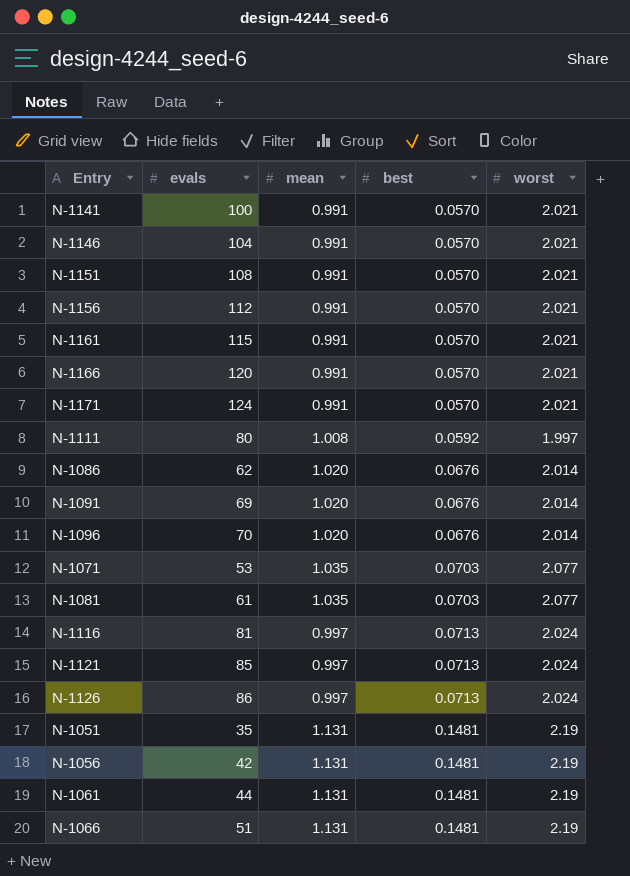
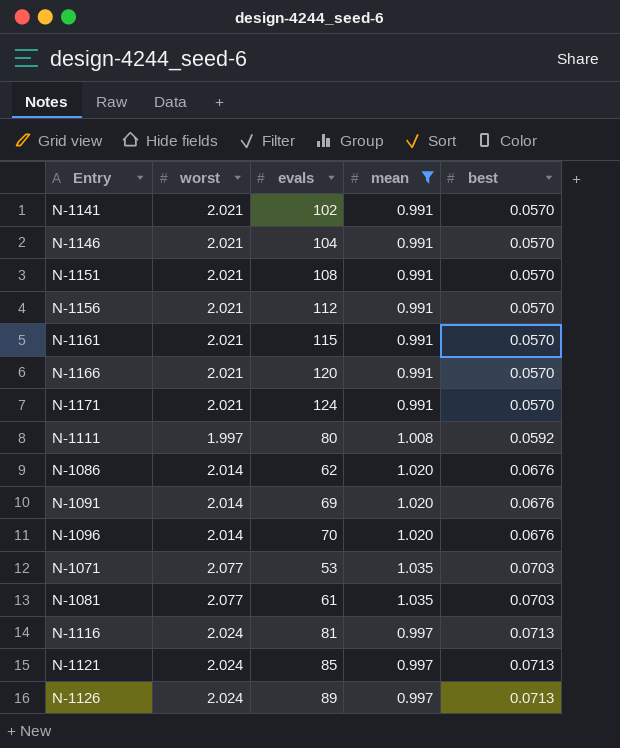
filter: none -> mean != 1.131
column worst | position: 5 -> 2
N-1141 | evals: 100 -> 102
N-1126 | evals: 86 -> 89

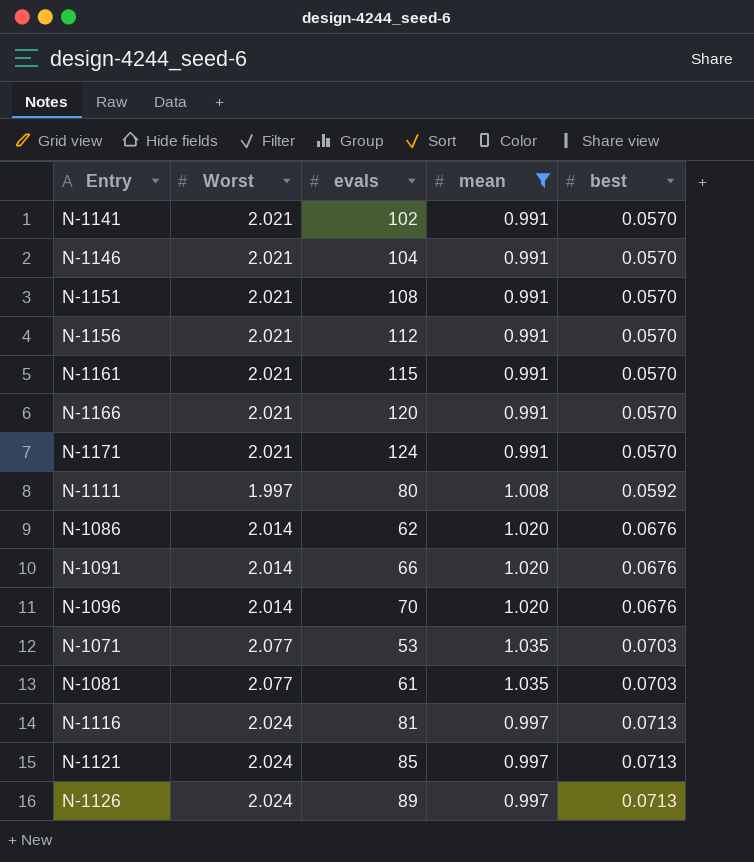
column name: worst -> Worst
N-1091 | evals: 69 -> 66

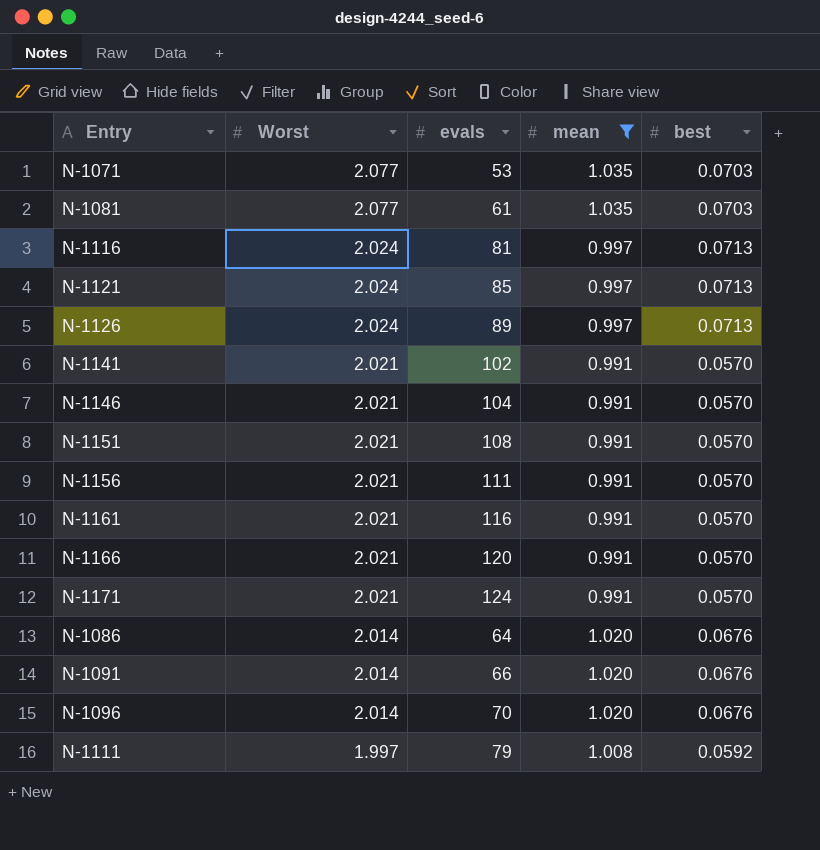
row order: best ascending -> Worst descending
N-1156 | evals: 112 -> 111
N-1161 | evals: 115 -> 116
N-1086 | evals: 62 -> 64
N-1111 | evals: 80 -> 79

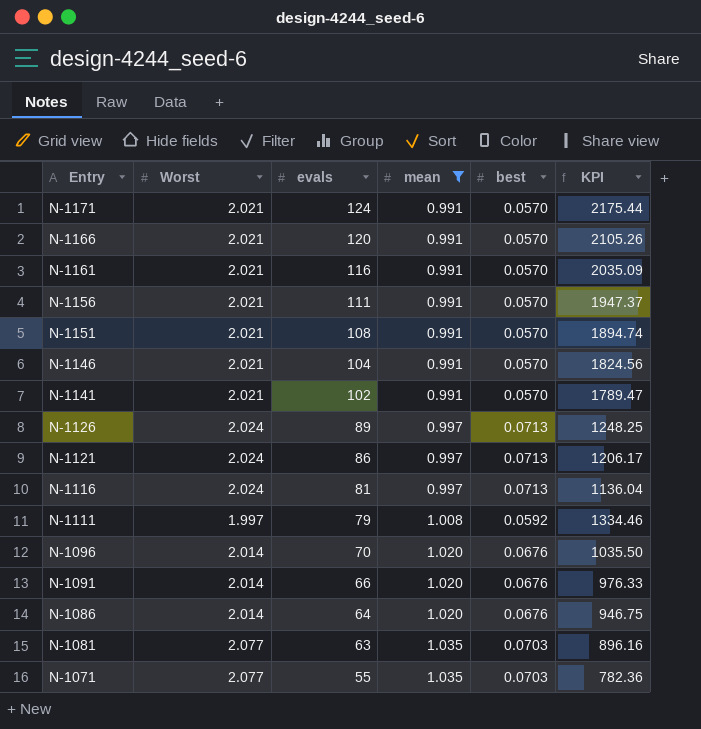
row order: Worst descending -> Entry descending
column KPI | formula: none -> [evals] / [best]
N-1121 | evals: 85 -> 86
N-1081 | evals: 61 -> 63
N-1071 | evals: 53 -> 55

